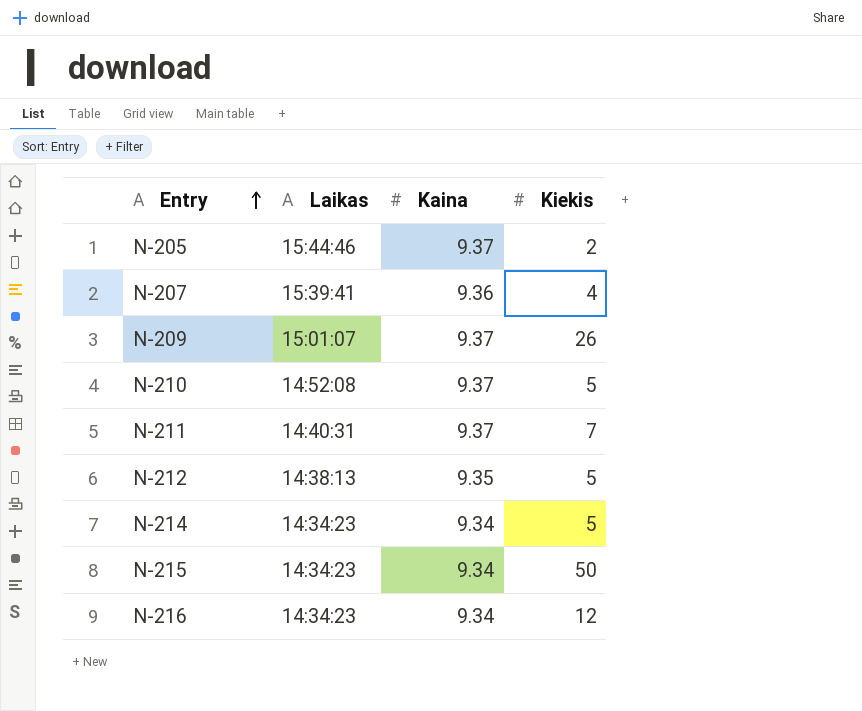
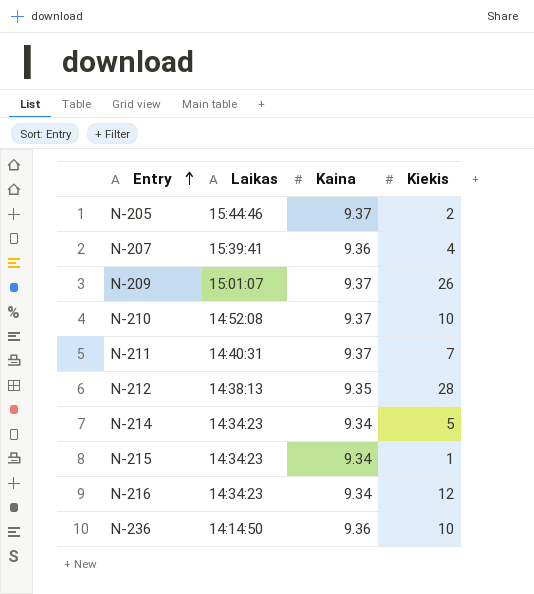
N-210 | Kiekis: 5 -> 10
N-212 | Kiekis: 5 -> 28
N-215 | Kiekis: 50 -> 1
row N-236: none -> 14:14:50 | 9.36 | 10

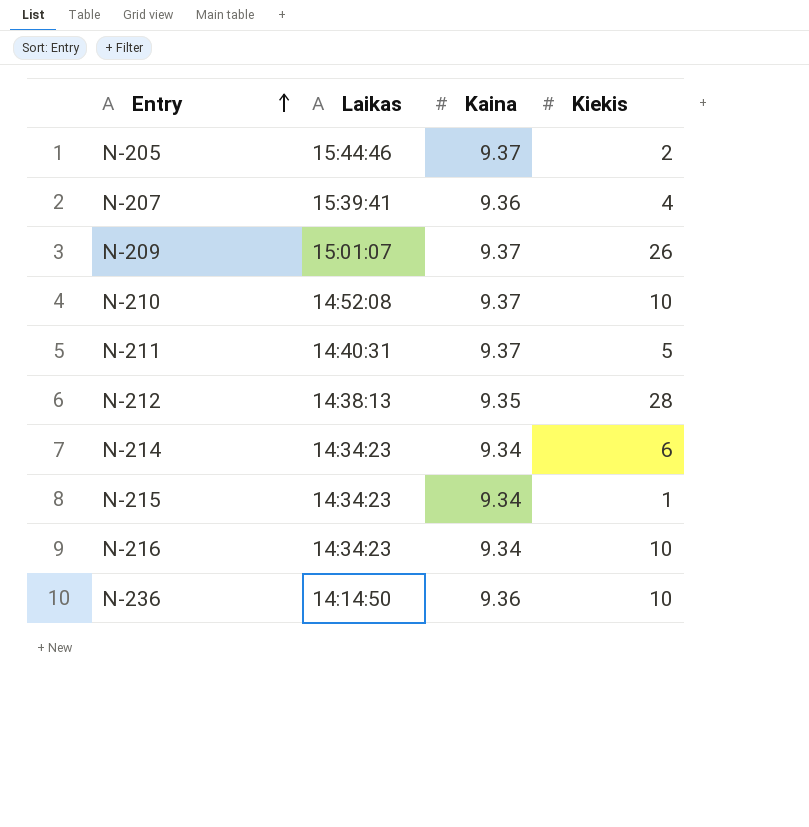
N-211 | Kiekis: 7 -> 5
N-214 | Kiekis: 5 -> 6
N-216 | Kiekis: 12 -> 10

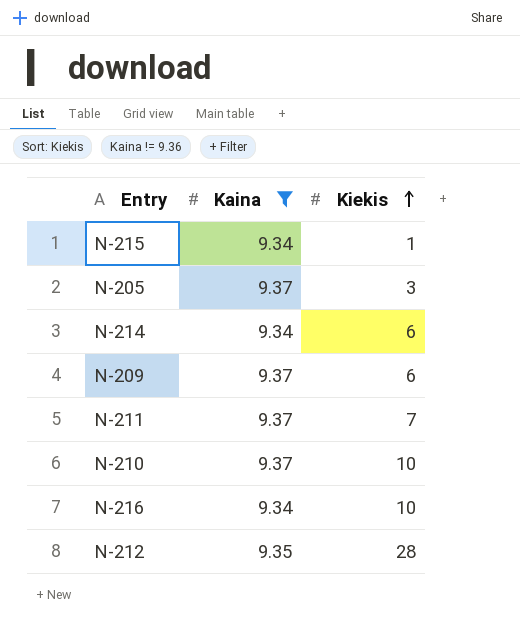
filter: none -> Kaina != 9.36
row order: Entry ascending -> Kiekis ascending
column Laikas | position: 2 -> none
N-205 | Kiekis: 2 -> 3
N-209 | Kiekis: 26 -> 6
N-211 | Kiekis: 5 -> 7

